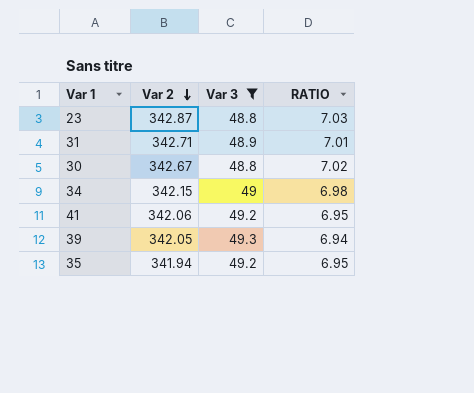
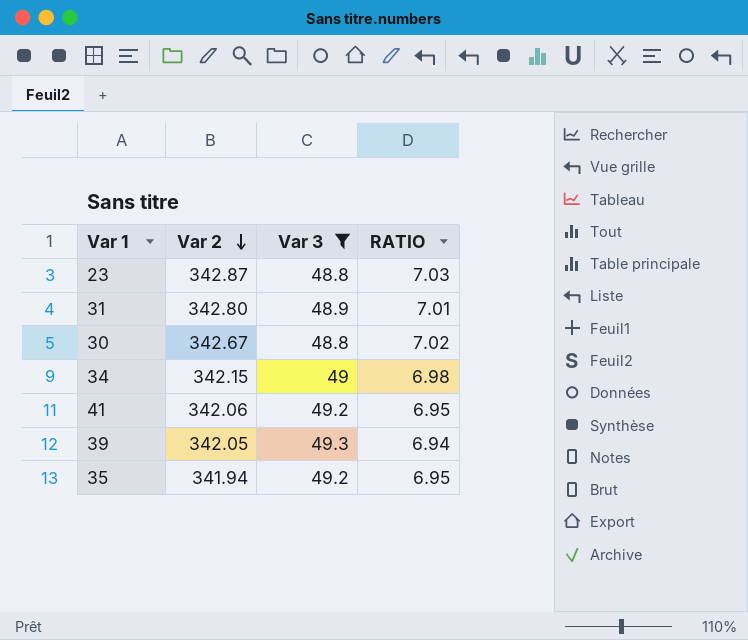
31 | Var 2: 342.71 -> 342.80

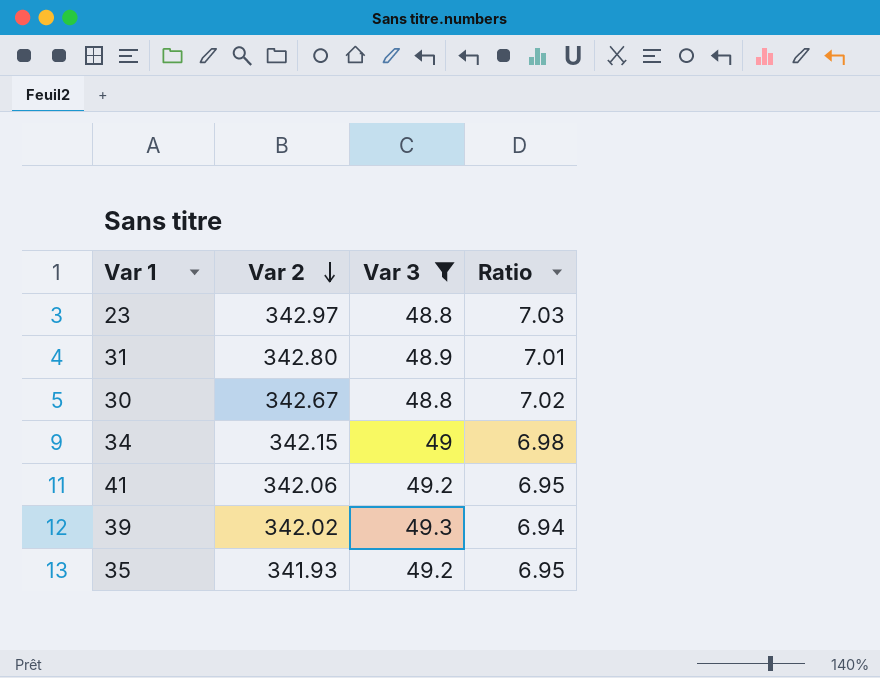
column name: RATIO -> Ratio
23 | Var 2: 342.87 -> 342.97
39 | Var 2: 342.05 -> 342.02
35 | Var 2: 341.94 -> 341.93

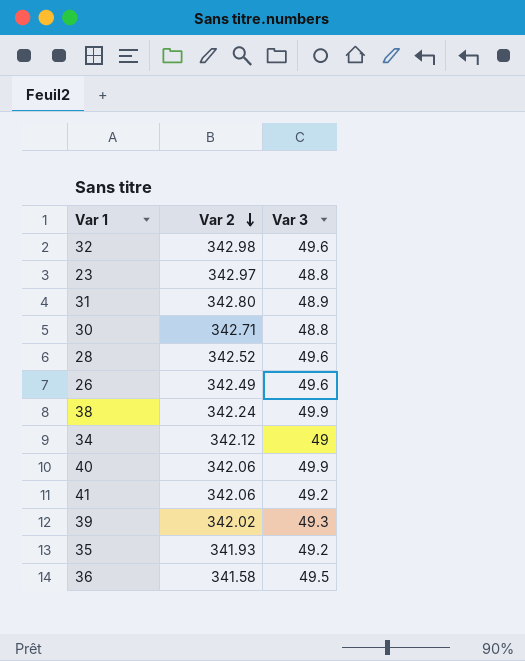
filter: Var 3 <= 49.3 -> none
column Ratio | formula: [Var 2] / [Var 3] -> none
30 | Var 2: 342.67 -> 342.71
34 | Var 2: 342.15 -> 342.12

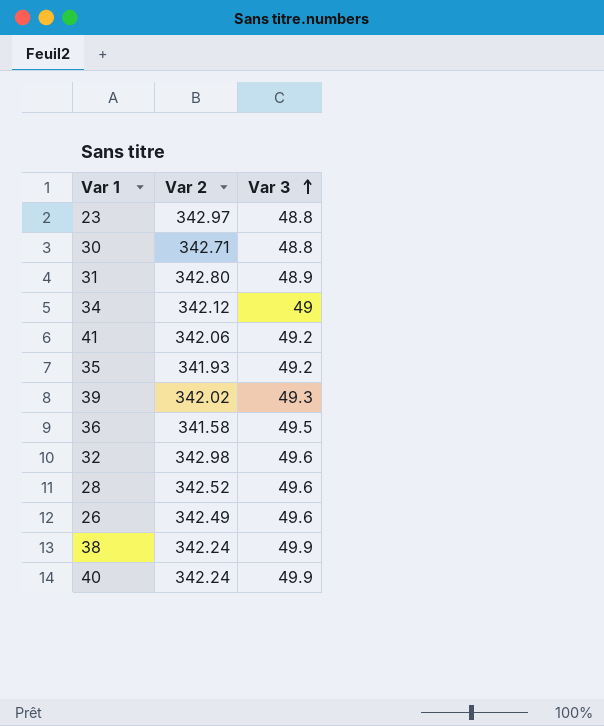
row order: Var 2 descending -> Var 3 ascending
40 | Var 2: 342.06 -> 342.24

